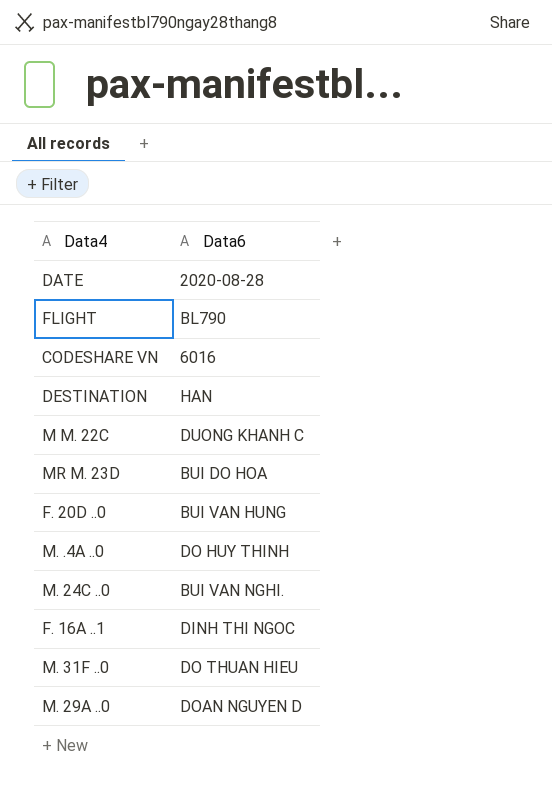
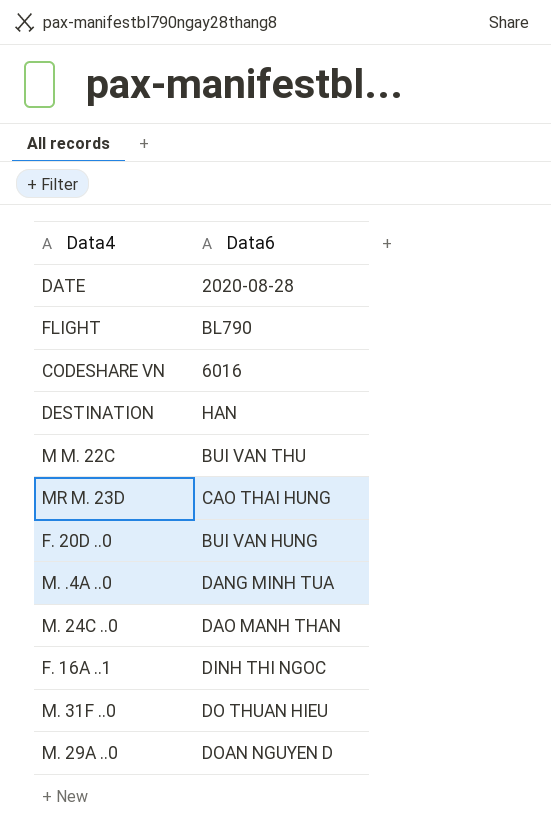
M M. 22C | Data6: DUONG KHANH C -> BUI VAN THU
MR M. 23D | Data6: BUI DO HOA -> CAO THAI HUNG
M. .4A ..0 | Data6: DO HUY THINH -> DANG MINH TUA
M. 24C ..0 | Data6: BUI VAN NGHI. -> DAO MANH THAN

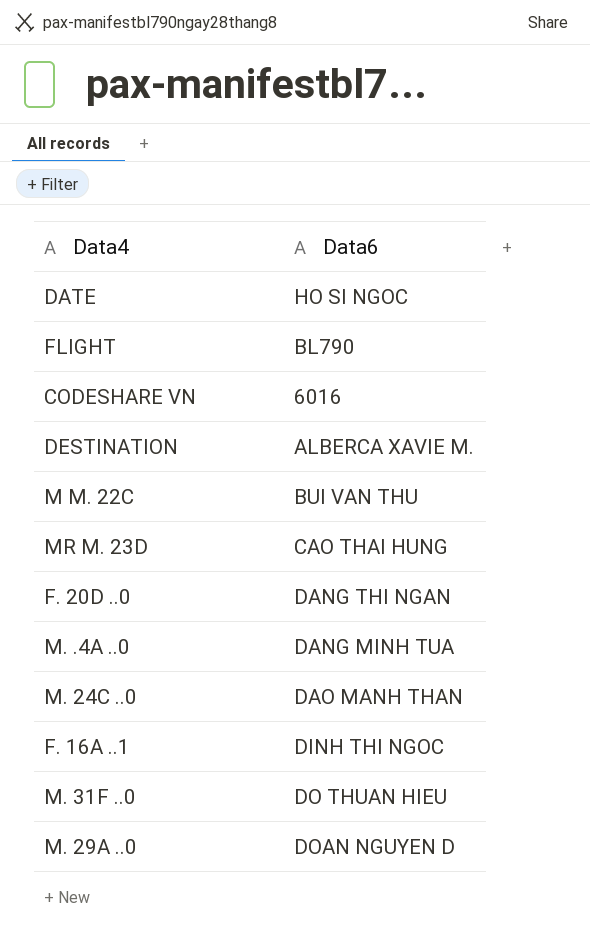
DATE | Data6: 2020-08-28 -> HO SI NGOC
DESTINATION | Data6: HAN -> ALBERCA XAVIE M.
F. 20D ..0 | Data6: BUI VAN HUNG -> DANG THI NGAN

